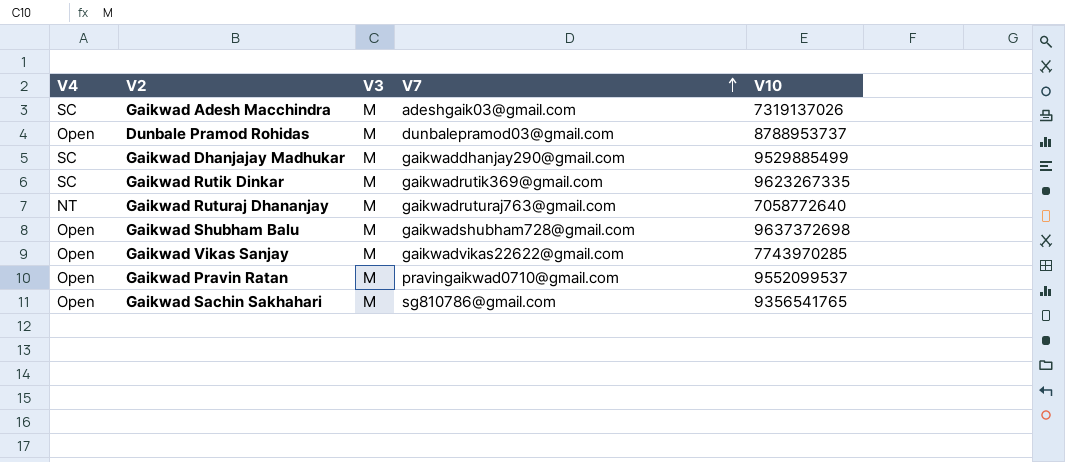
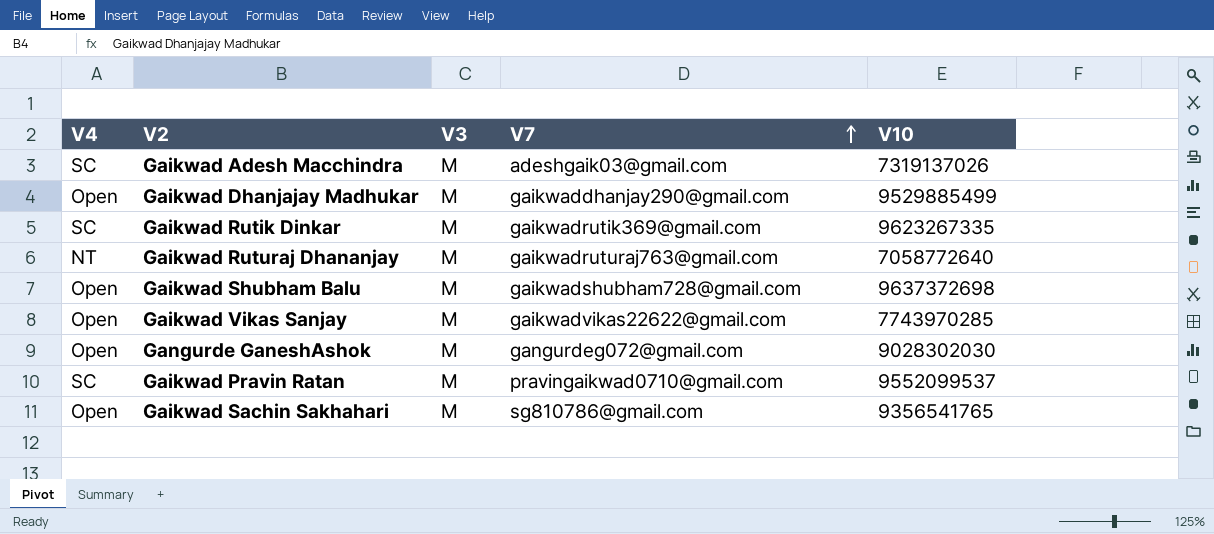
row Dunbale Pramod Rohidas: Open | M | dunbalepramod03@gmail.com | 8788953737 -> none
Gaikwad Dhanjajay Madhukar | V4: SC -> Open
row Gangurde GaneshAshok: none -> Open | M | gangurdeg072@gmail.com | 9028302030
Gaikwad Pravin Ratan | V4: Open -> SC

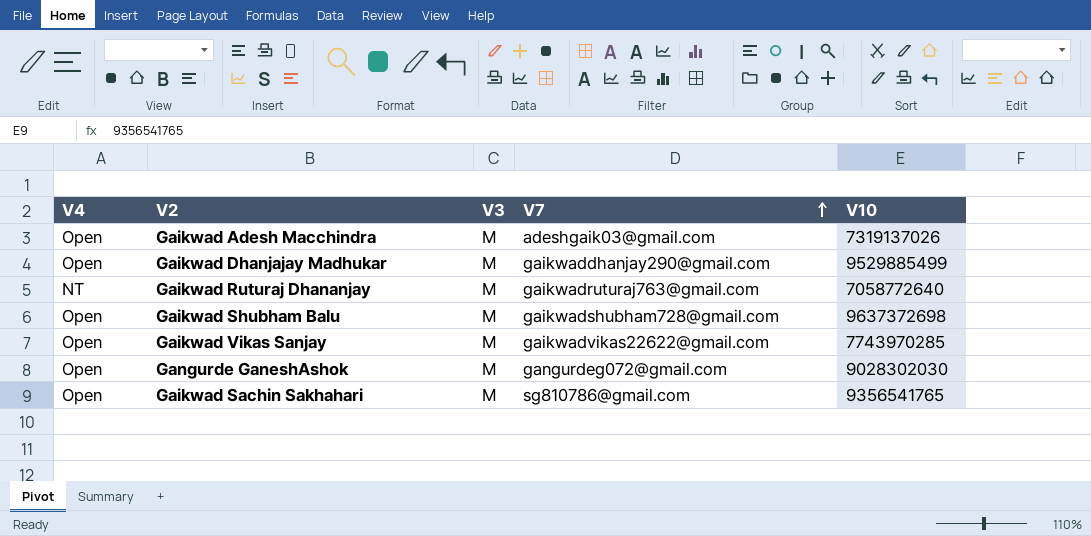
row Gaikwad Rutik Dinkar: SC | M | gaikwadrutik369@gmail.com | 9623267335 -> none
row Gaikwad Pravin Ratan: SC | M | pravingaikwad0710@gmail.com | 9552099537 -> none
Gaikwad Adesh Macchindra | V4: SC -> Open

